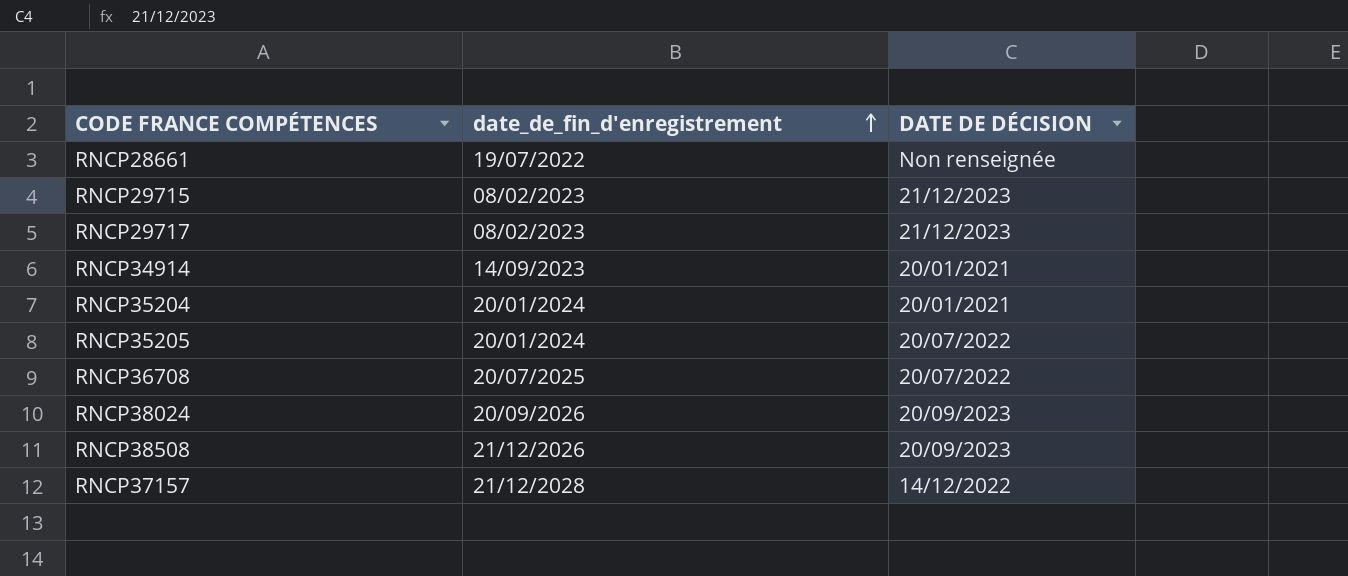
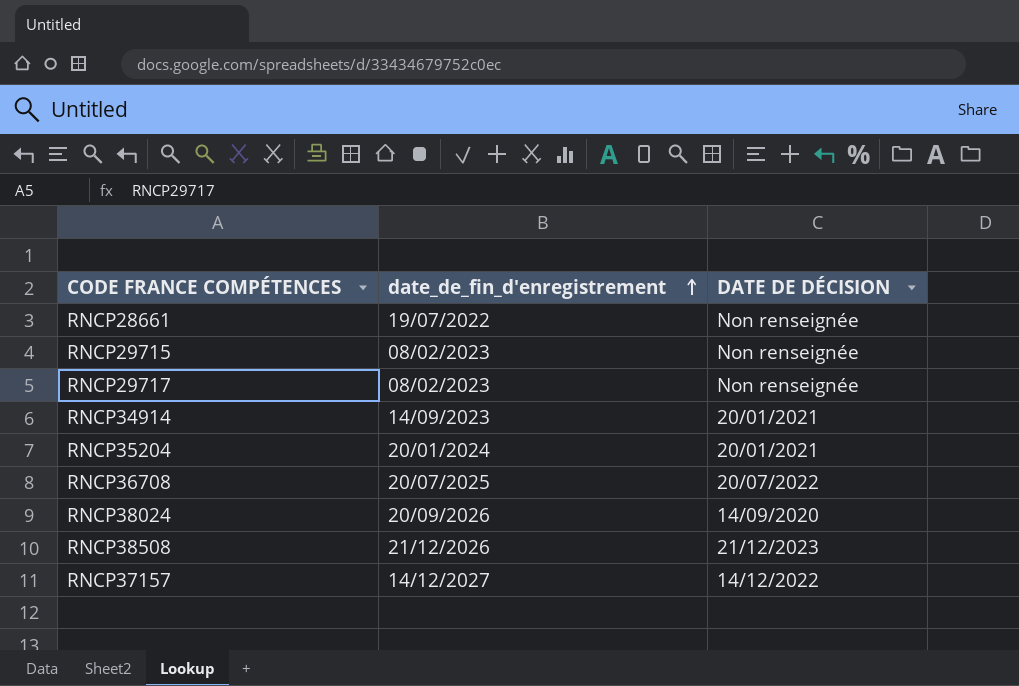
row RNCP35205: 20/01/2024 | 20/07/2022 -> none
RNCP29715 | DATE DE DÉCISION: 21/12/2023 -> Non renseignée
RNCP29717 | DATE DE DÉCISION: 21/12/2023 -> Non renseignée
RNCP38024 | DATE DE DÉCISION: 20/09/2023 -> 14/09/2020
RNCP38508 | DATE DE DÉCISION: 20/09/2023 -> 21/12/2023
RNCP37157 | date_de_fin_d'enregistrement: 21/12/2028 -> 14/12/2027

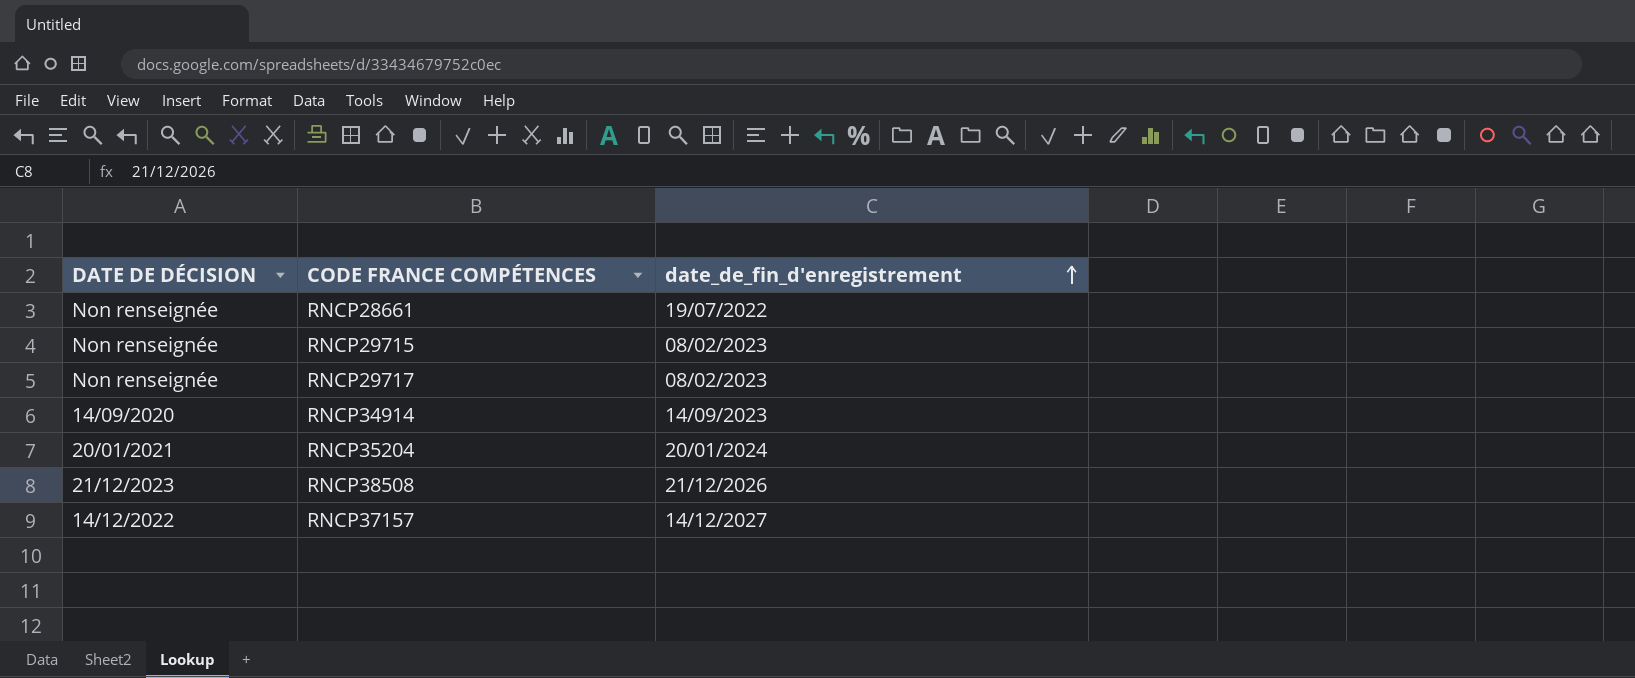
column DATE DE DÉCISION | position: 3 -> 1
row RNCP36708: 20/07/2025 | 20/07/2022 -> none
row RNCP38024: 20/09/2026 | 14/09/2020 -> none
RNCP34914 | DATE DE DÉCISION: 20/01/2021 -> 14/09/2020

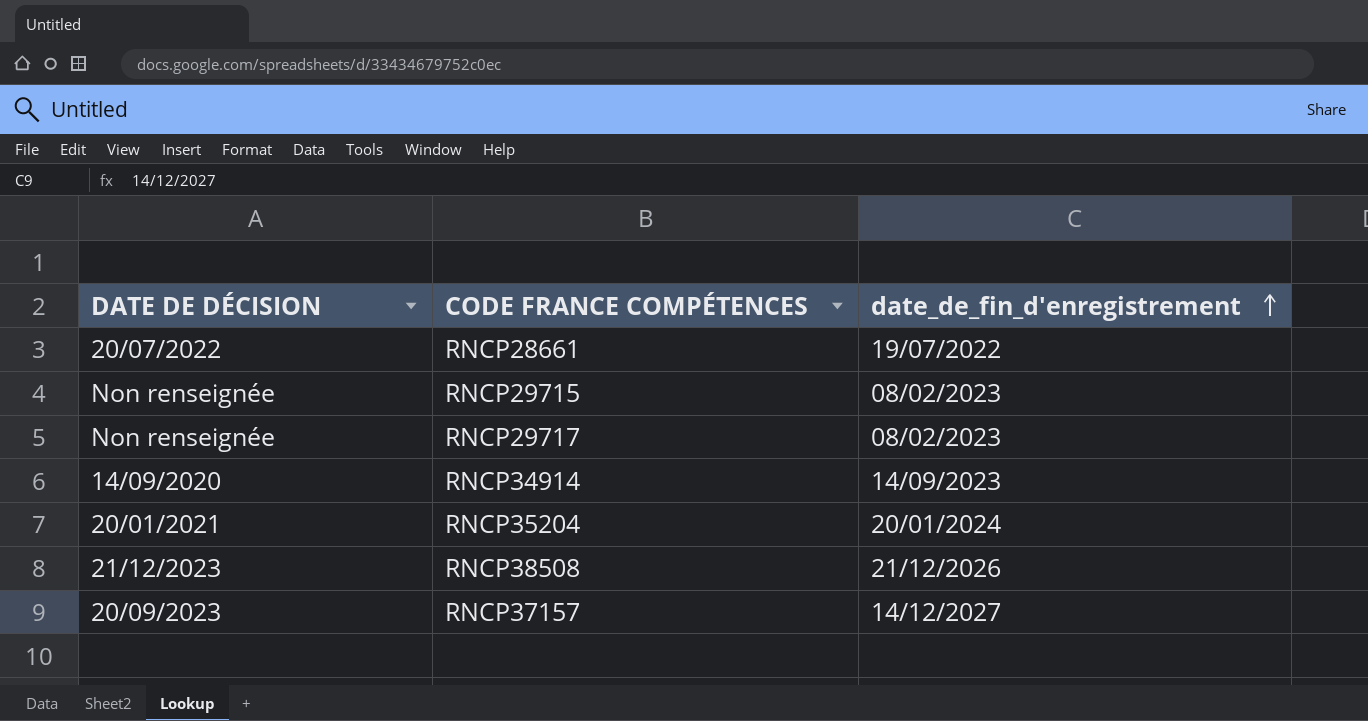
RNCP28661 | DATE DE DÉCISION: Non renseignée -> 20/07/2022
RNCP37157 | DATE DE DÉCISION: 14/12/2022 -> 20/09/2023

